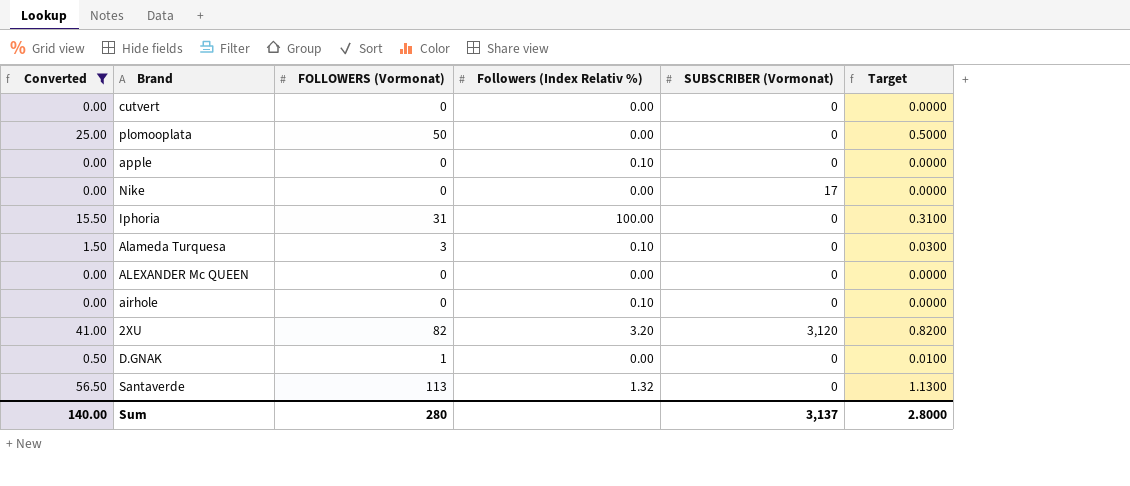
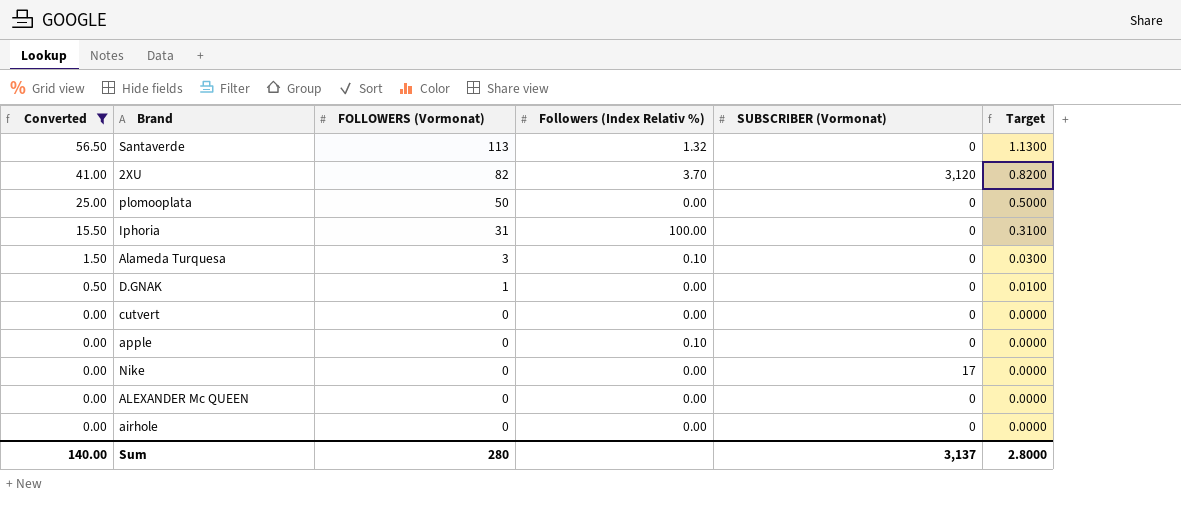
row order: none -> Converted descending
2XU | Followers (Index Relativ %): 3.20 -> 3.70
airhole | Followers (Index Relativ %): 0.10 -> 0.00

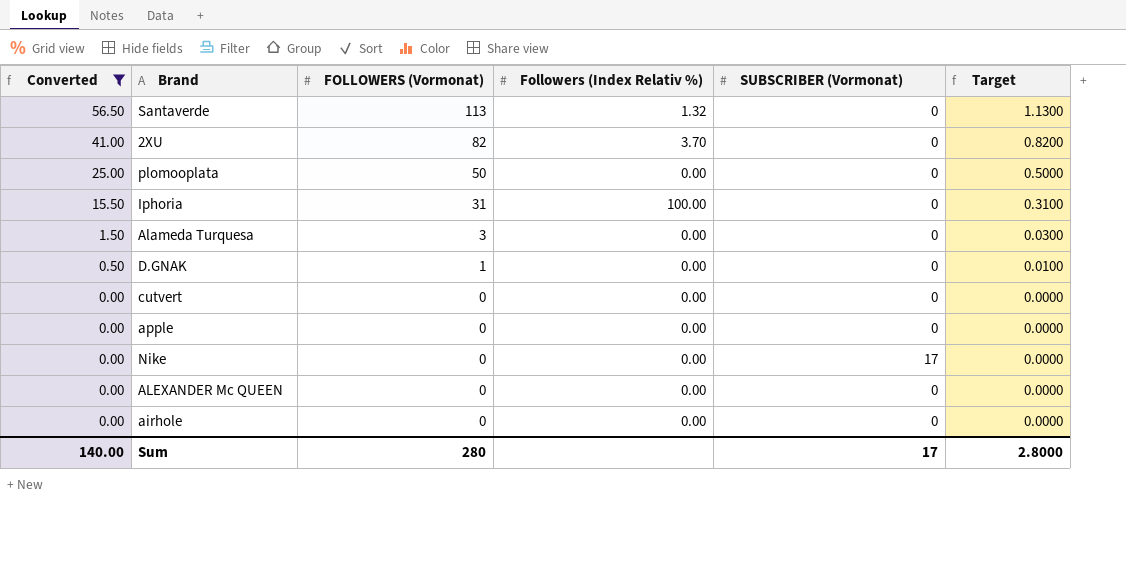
2XU | SUBSCRIBER (Vormonat): 3,120 -> 0
Alameda Turquesa | Followers (Index Relativ %): 0.10 -> 0.00
apple | Followers (Index Relativ %): 0.10 -> 0.00
Sum | SUBSCRIBER (Vormonat): 3,137 -> 17

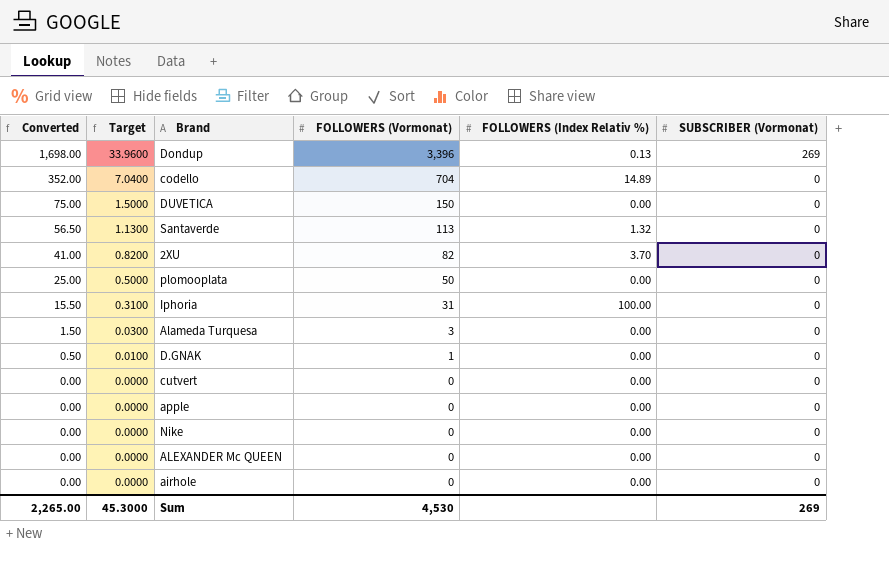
filter: Converted <= 56.50 -> none
column Target | position: 6 -> 2
column name: Followers (Index Relativ %) -> FOLLOWERS (Index Relativ %)
Nike | SUBSCRIBER (Vormonat): 17 -> 0
Sum | Converted: 140.00 -> 2,265.00
Sum | Target: 2.8000 -> 45.3000
Sum | FOLLOWERS (Vormonat): 280 -> 4,530
Sum | SUBSCRIBER (Vormonat): 17 -> 269

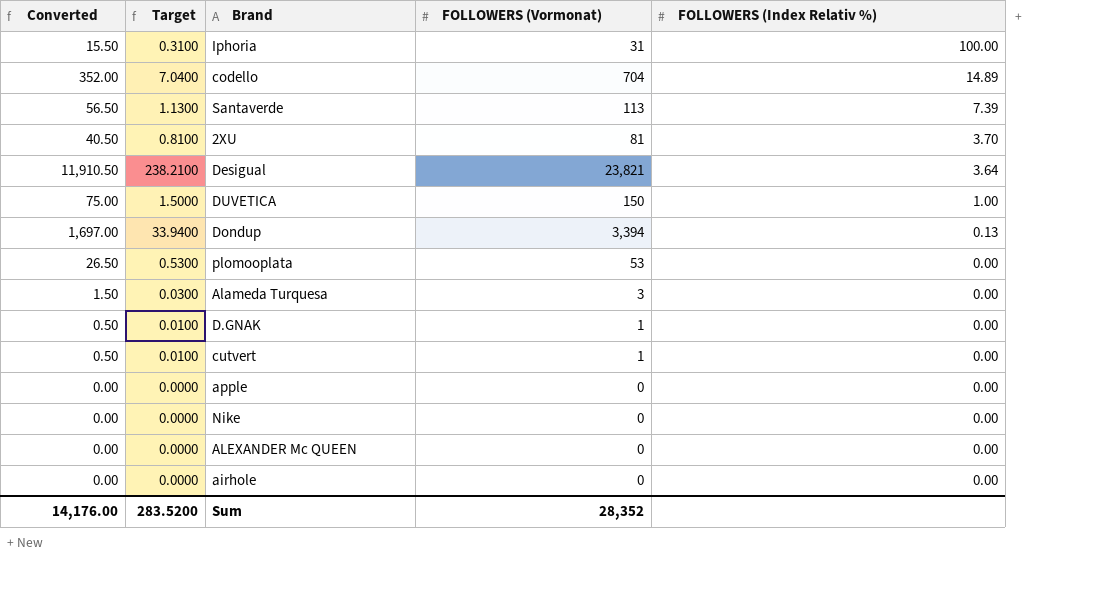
row order: Converted descending -> FOLLOWERS (Index Relativ %) descending
column SUBSCRIBER (Vormonat) | position: 6 -> none
Santaverde | FOLLOWERS (Index Relativ %): 1.32 -> 7.39
2XU | Converted: 41.00 -> 40.50
2XU | Target: 0.8200 -> 0.8100
2XU | FOLLOWERS (Vormonat): 82 -> 81
row Desigual: none -> 11,910.50 | 238.2100 | 23,821 | 3.64
DUVETICA | FOLLOWERS (Index Relativ %): 0.00 -> 1.00
Dondup | Converted: 1,698.00 -> 1,697.00
Dondup | Target: 33.9600 -> 33.9400
Dondup | FOLLOWERS (Vormonat): 3,396 -> 3,394
plomooplata | Converted: 25.00 -> 26.50
plomooplata | Target: 0.5000 -> 0.5300
plomooplata | FOLLOWERS (Vormonat): 50 -> 53
cutvert | Converted: 0.00 -> 0.50
cutvert | Target: 0.0000 -> 0.0100
cutvert | FOLLOWERS (Vormonat): 0 -> 1
Sum | Converted: 2,265.00 -> 14,176.00
Sum | Target: 45.3000 -> 283.5200
Sum | FOLLOWERS (Vormonat): 4,530 -> 28,352

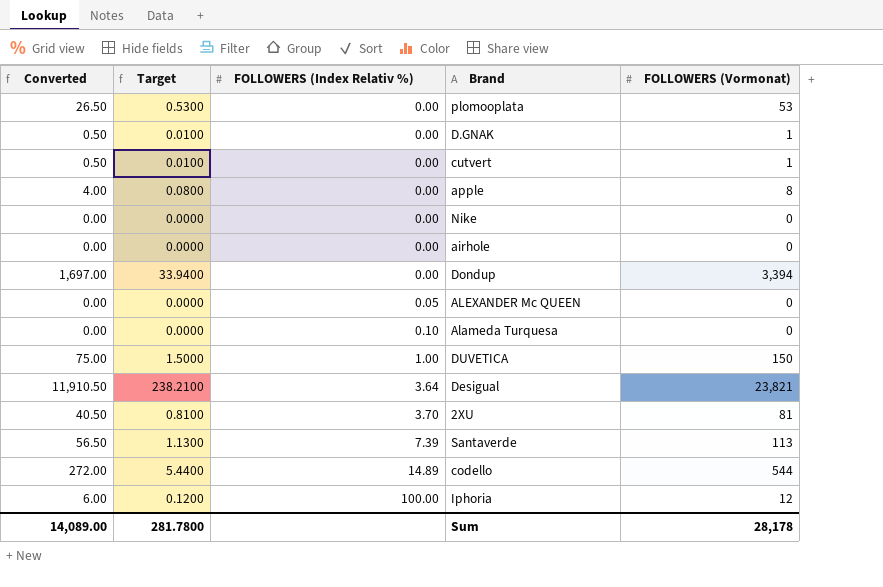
row order: FOLLOWERS (Index Relativ %) descending -> FOLLOWERS (Index Relativ %) ascending
column FOLLOWERS (Index Relativ %) | position: 5 -> 3
apple | Converted: 0.00 -> 4.00
apple | Target: 0.0000 -> 0.0800
apple | FOLLOWERS (Vormonat): 0 -> 8
Dondup | FOLLOWERS (Index Relativ %): 0.13 -> 0.00
ALEXANDER Mc QUEEN | FOLLOWERS (Index Relativ %): 0.00 -> 0.05
Alameda Turquesa | Converted: 1.50 -> 0.00
Alameda Turquesa | Target: 0.0300 -> 0.0000
Alameda Turquesa | FOLLOWERS (Index Relativ %): 0.00 -> 0.10
Alameda Turquesa | FOLLOWERS (Vormonat): 3 -> 0
codello | Converted: 352.00 -> 272.00
codello | Target: 7.0400 -> 5.4400
codello | FOLLOWERS (Vormonat): 704 -> 544
Iphoria | Converted: 15.50 -> 6.00
Iphoria | Target: 0.3100 -> 0.1200
Iphoria | FOLLOWERS (Vormonat): 31 -> 12
Sum | Converted: 14,176.00 -> 14,089.00
Sum | Target: 283.5200 -> 281.7800
Sum | FOLLOWERS (Vormonat): 28,352 -> 28,178

